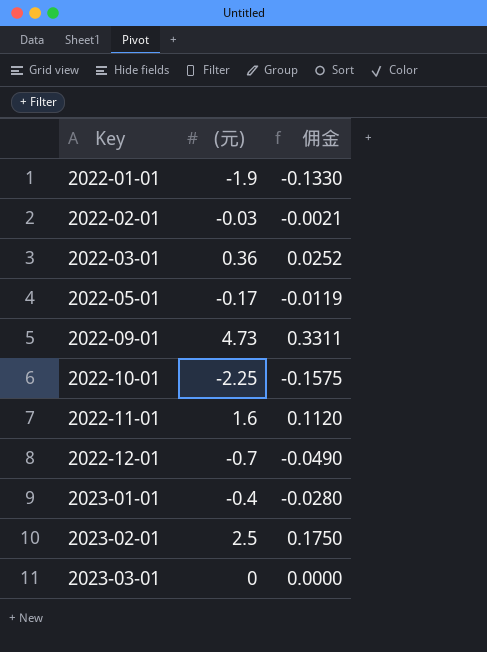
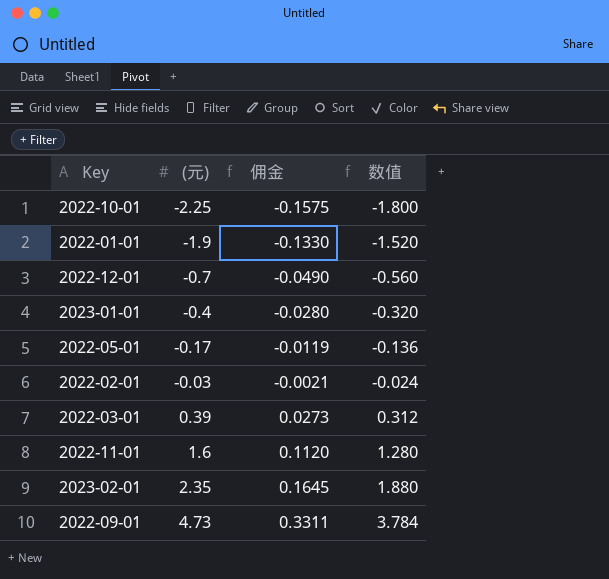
row order: Key ascending -> (元) ascending
column 数值 | formula: none -> [(元)] * 0.8
row 2023-03-01: 0 | 0.0000 -> none
2022-03-01 | (元): 0.36 -> 0.39
2022-03-01 | 佣金: 0.0252 -> 0.0273
2023-02-01 | (元): 2.5 -> 2.35
2023-02-01 | 佣金: 0.1750 -> 0.1645

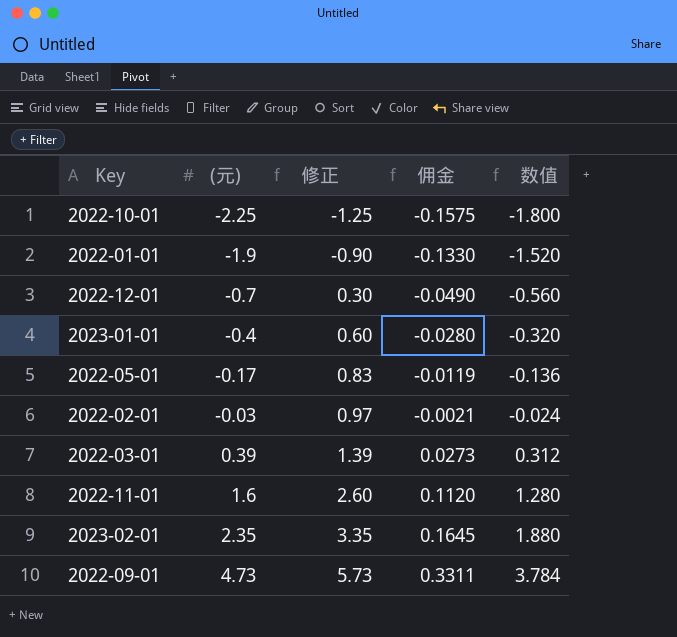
column 修正 | formula: none -> [(元)] + 1

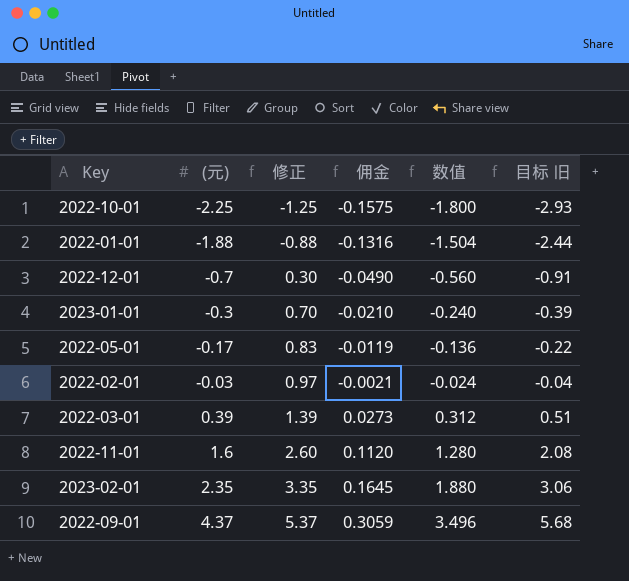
column 目标 旧 | formula: none -> [(元)] * 1.3
2022-01-01 | (元): -1.9 -> -1.88
2022-01-01 | 修正: -0.90 -> -0.88
2022-01-01 | 佣金: -0.1330 -> -0.1316
2022-01-01 | 数值: -1.520 -> -1.504
2023-01-01 | (元): -0.4 -> -0.3
2023-01-01 | 修正: 0.60 -> 0.70
2023-01-01 | 佣金: -0.0280 -> -0.0210
2023-01-01 | 数值: -0.320 -> -0.240
2022-09-01 | (元): 4.73 -> 4.37
2022-09-01 | 修正: 5.73 -> 5.37
2022-09-01 | 佣金: 0.3311 -> 0.3059
2022-09-01 | 数值: 3.784 -> 3.496

